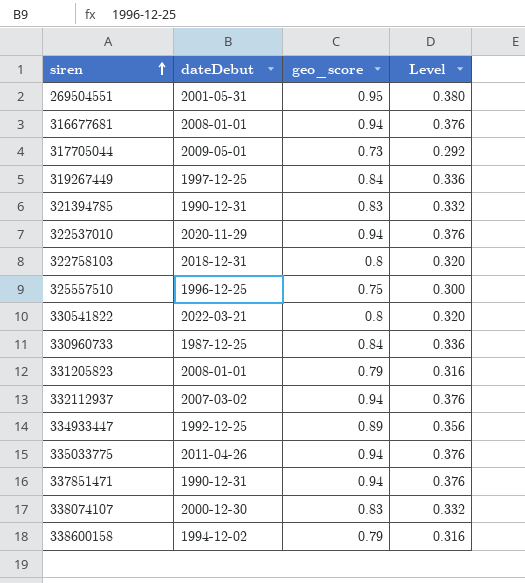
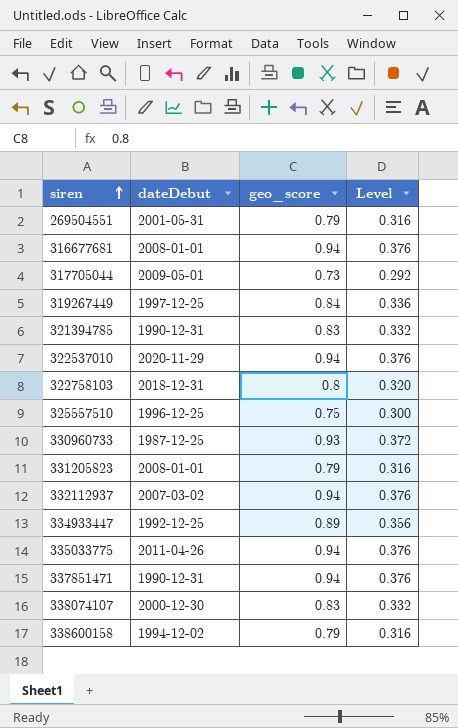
row 330541822: 2022-03-21 | 0.8 | 0.320 -> none
269504551 | geo_score: 0.95 -> 0.79
269504551 | Level: 0.380 -> 0.316
330960733 | geo_score: 0.84 -> 0.93
330960733 | Level: 0.336 -> 0.372

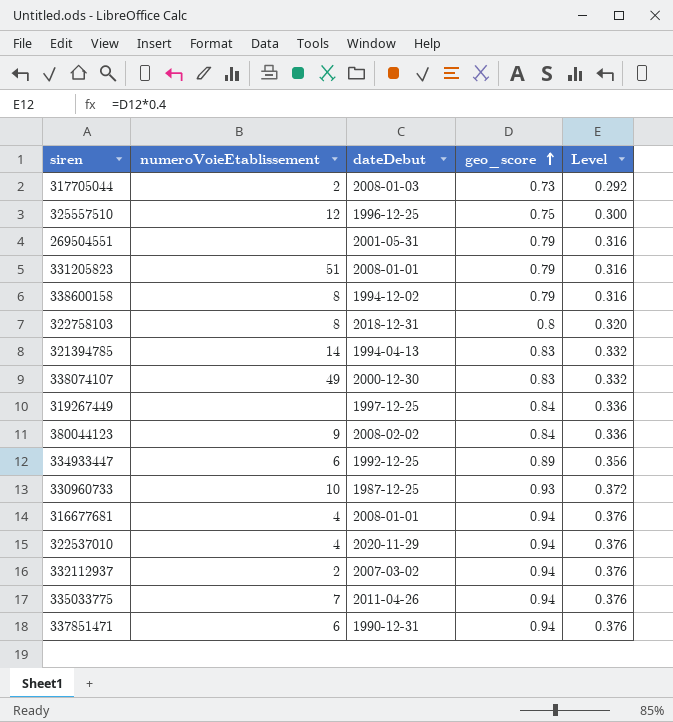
row order: siren ascending -> geo_score ascending
column numeroVoieEtablissement | position: none -> 2
317705044 | dateDebut: 2009-05-01 -> 2008-01-03
321394785 | dateDebut: 1990-12-31 -> 1994-04-13
row 380044123: none -> 9 | 2008-02-02 | 0.84 | 0.336

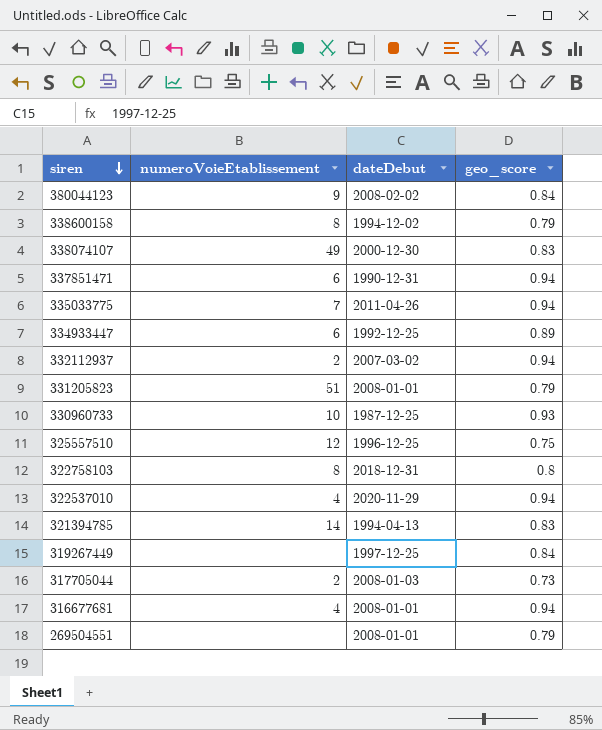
row order: geo_score ascending -> siren descending
column Level | formula: [geo_score] * 0.4 -> none
269504551 | dateDebut: 2001-05-31 -> 2008-01-01

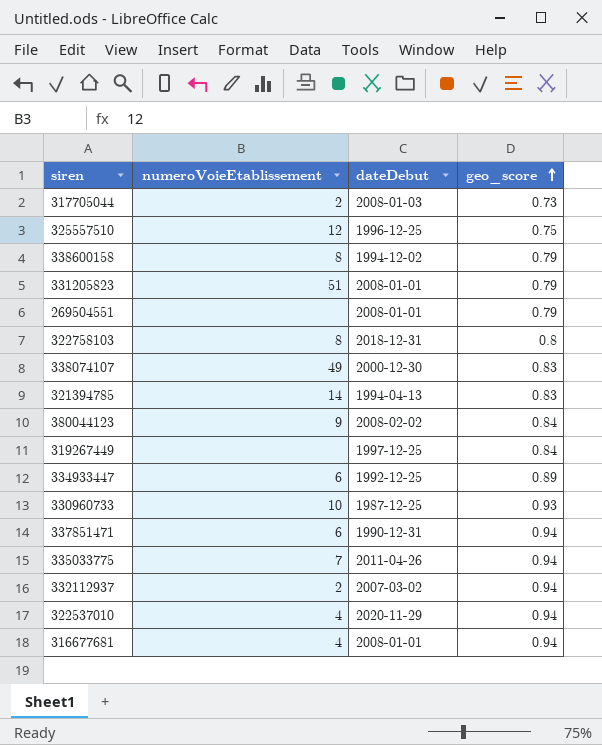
row order: siren descending -> geo_score ascending

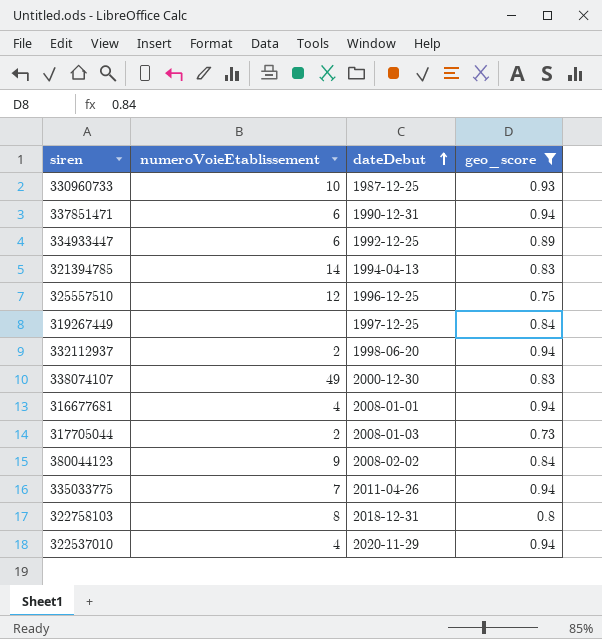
filter: none -> geo_score != 0.79
row order: geo_score ascending -> dateDebut ascending
332112937 | dateDebut: 2007-03-02 -> 1998-06-20

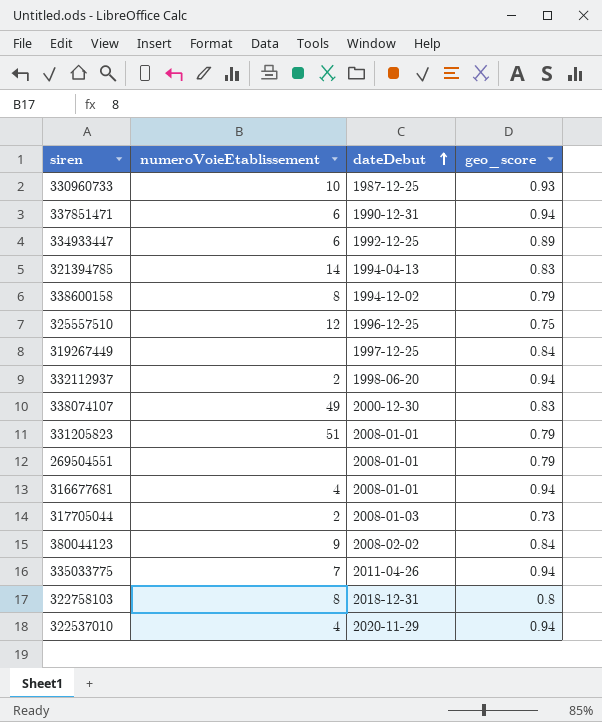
filter: geo_score != 0.79 -> none

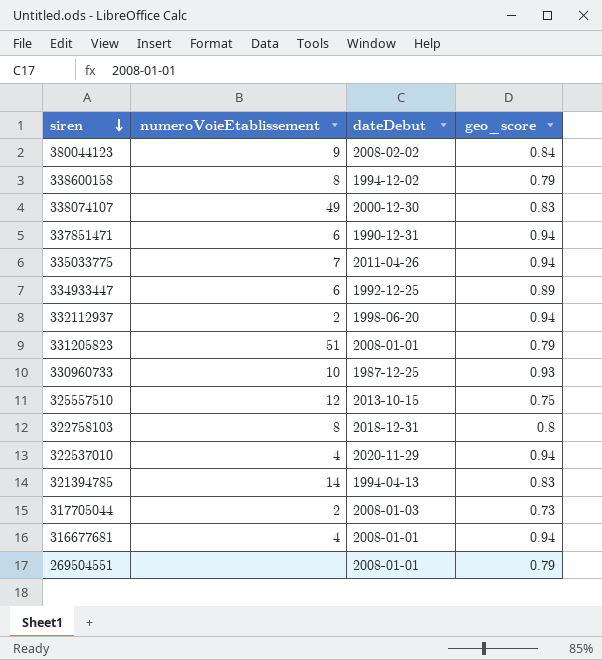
row order: dateDebut ascending -> siren descending
row 319267449: none | 1997-12-25 | 0.84 -> none
325557510 | dateDebut: 1996-12-25 -> 2013-10-15

